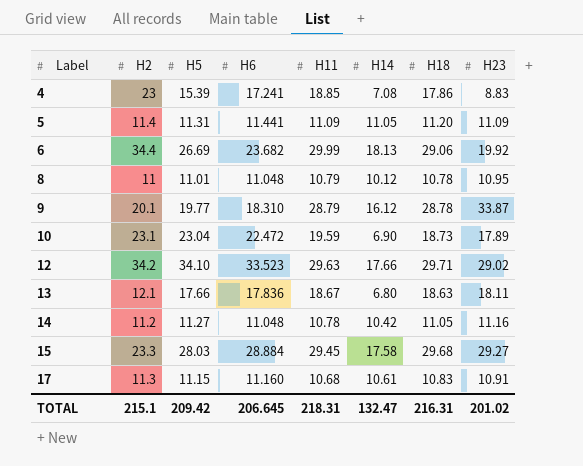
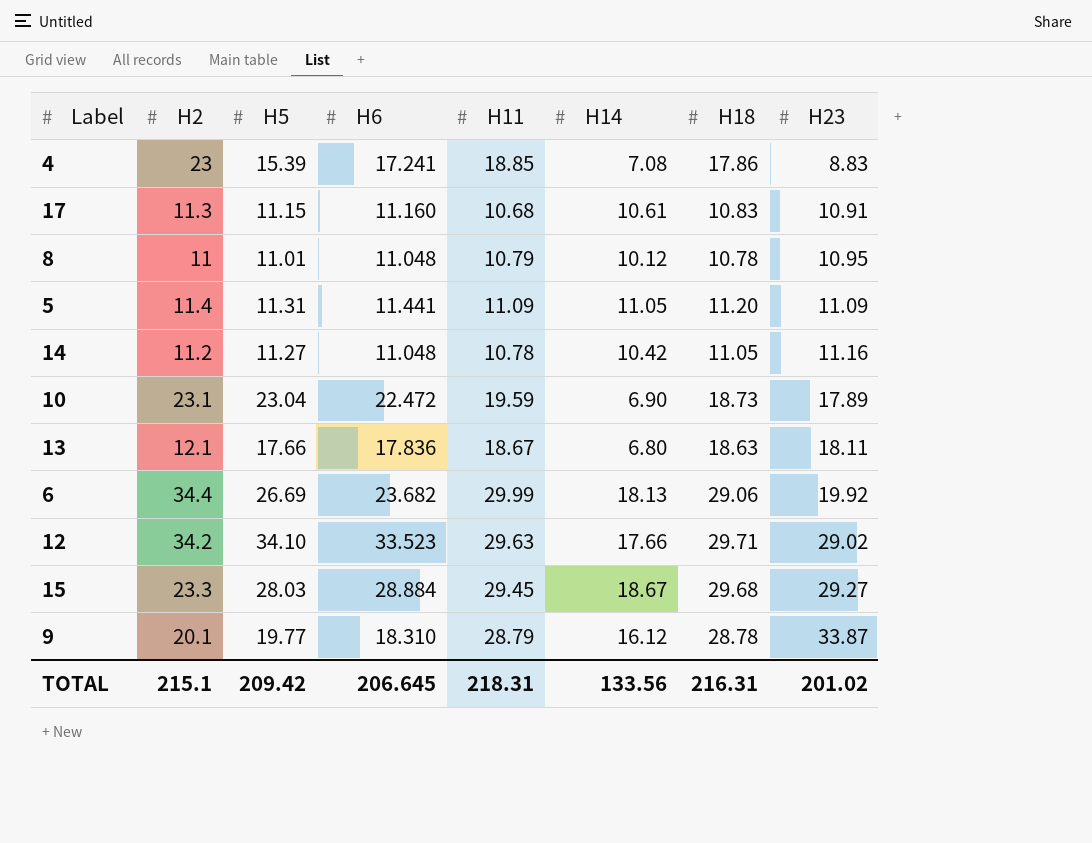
row order: Label ascending -> H23 ascending
15 | H14: 17.58 -> 18.67
TOTAL | H14: 132.47 -> 133.56

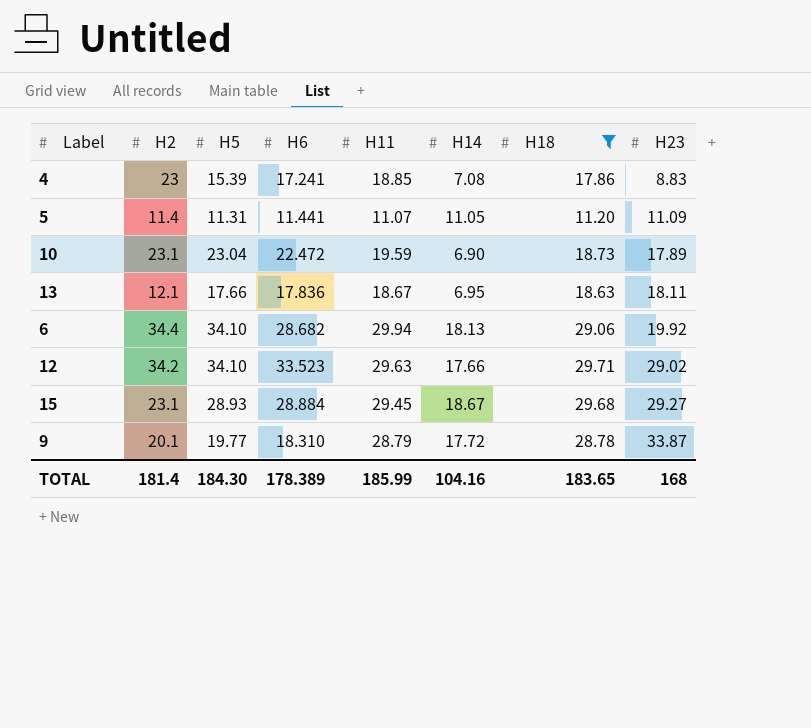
filter: none -> H18 >= 11.20
5 | H11: 11.09 -> 11.07
13 | H14: 6.80 -> 6.95
6 | H5: 26.69 -> 34.10
6 | H6: 23.682 -> 28.682
6 | H11: 29.99 -> 29.94
15 | H2: 23.3 -> 23.1
15 | H5: 28.03 -> 28.93
9 | H14: 16.12 -> 17.72
TOTAL | H2: 215.1 -> 181.4
TOTAL | H5: 209.42 -> 184.30
TOTAL | H6: 206.645 -> 178.389
TOTAL | H11: 218.31 -> 185.99
TOTAL | H14: 133.56 -> 104.16
TOTAL | H18: 216.31 -> 183.65
TOTAL | H23: 201.02 -> 168

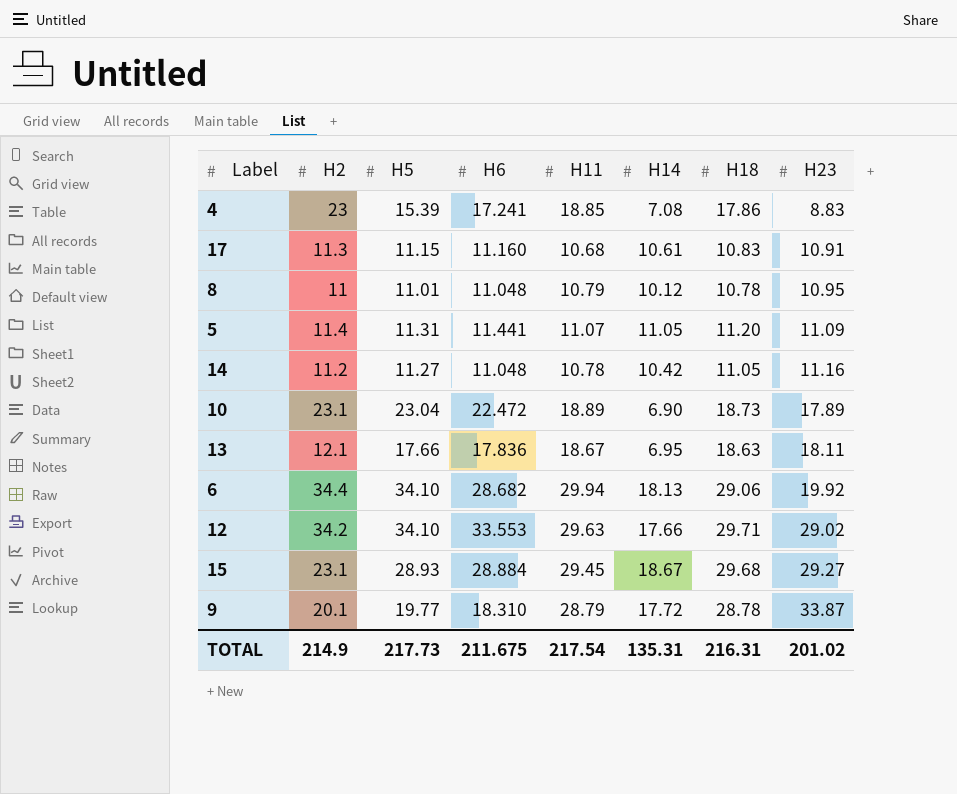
filter: H18 >= 11.20 -> none
10 | H11: 19.59 -> 18.89
12 | H6: 33.523 -> 33.553
TOTAL | H2: 181.4 -> 214.9
TOTAL | H5: 184.30 -> 217.73
TOTAL | H6: 178.389 -> 211.675
TOTAL | H11: 185.99 -> 217.54
TOTAL | H14: 104.16 -> 135.31
TOTAL | H18: 183.65 -> 216.31
TOTAL | H23: 168 -> 201.02

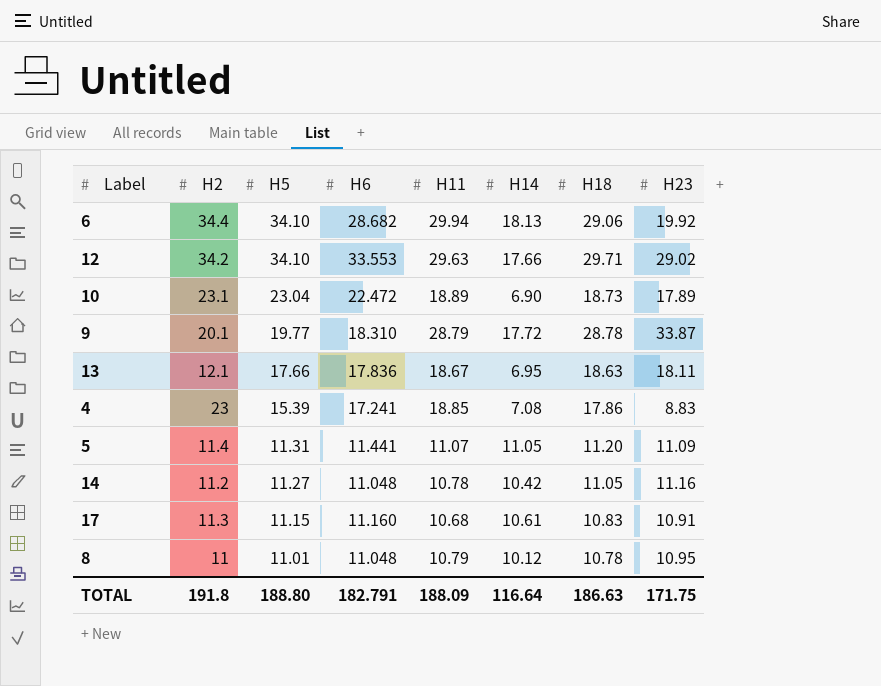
row order: H23 ascending -> H5 descending
row 15: 23.1 | 28.93 | 28.884 | 29.45 | 18.67 | 29.68 | 29.27 -> none
TOTAL | H2: 214.9 -> 191.8
TOTAL | H5: 217.73 -> 188.80
TOTAL | H6: 211.675 -> 182.791
TOTAL | H11: 217.54 -> 188.09
TOTAL | H14: 135.31 -> 116.64
TOTAL | H18: 216.31 -> 186.63
TOTAL | H23: 201.02 -> 171.75

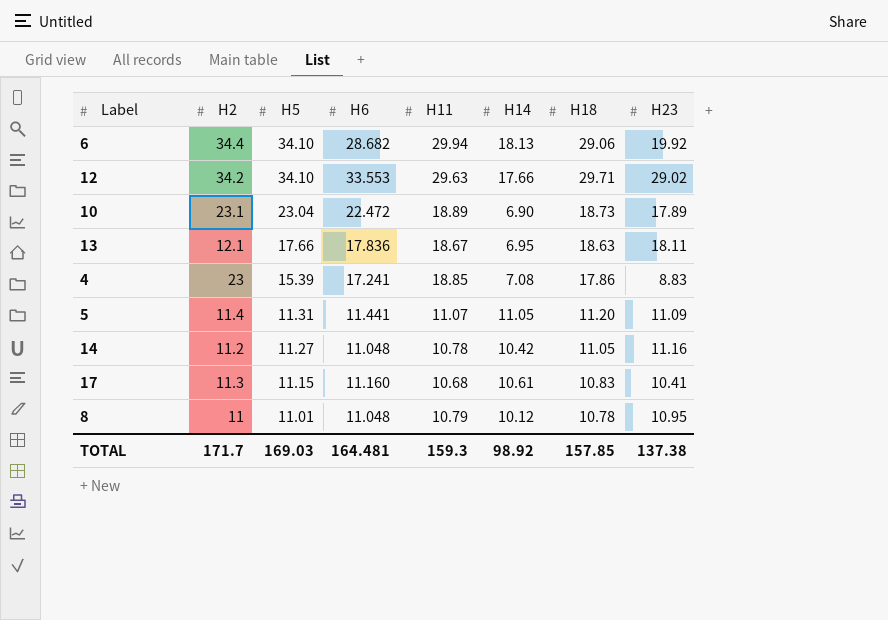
row 9: 20.1 | 19.77 | 18.310 | 28.79 | 17.72 | 28.78 | 33.87 -> none
17 | H23: 10.91 -> 10.41
TOTAL | H2: 191.8 -> 171.7
TOTAL | H5: 188.80 -> 169.03
TOTAL | H6: 182.791 -> 164.481
TOTAL | H11: 188.09 -> 159.3
TOTAL | H14: 116.64 -> 98.92
TOTAL | H18: 186.63 -> 157.85
TOTAL | H23: 171.75 -> 137.38

